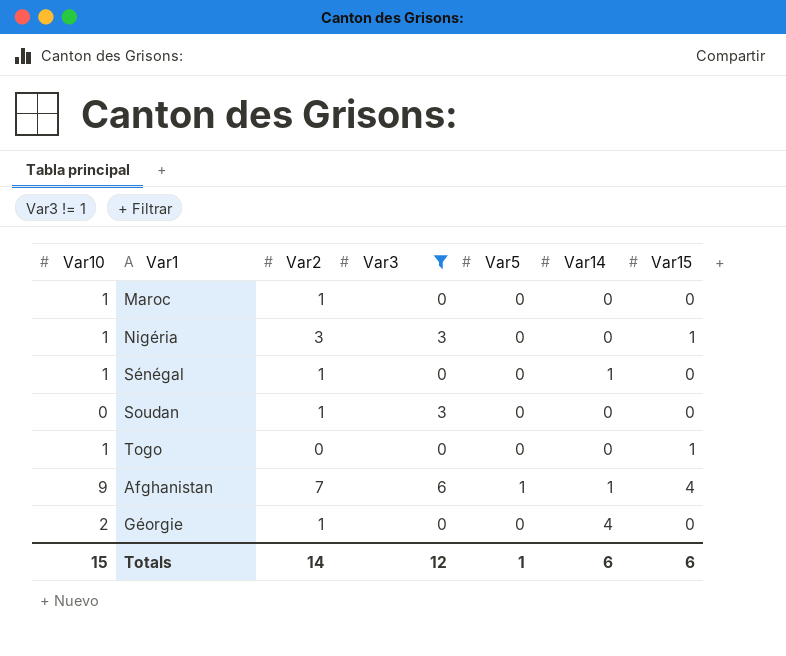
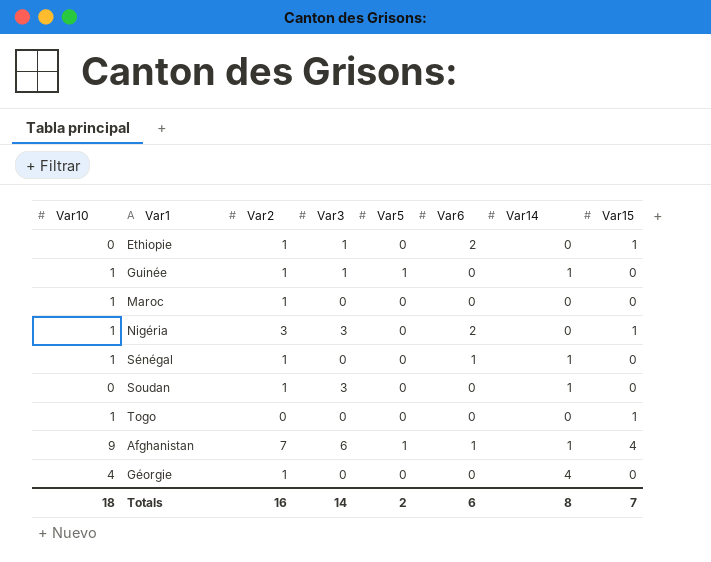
filter: Var3 != 1 -> none
column Var6 | position: none -> 6
Soudan | Var14: 0 -> 1
Géorgie | Var10: 2 -> 4
Totals | Var10: 15 -> 18
Totals | Var2: 14 -> 16
Totals | Var3: 12 -> 14
Totals | Var5: 1 -> 2
Totals | Var14: 6 -> 8
Totals | Var15: 6 -> 7

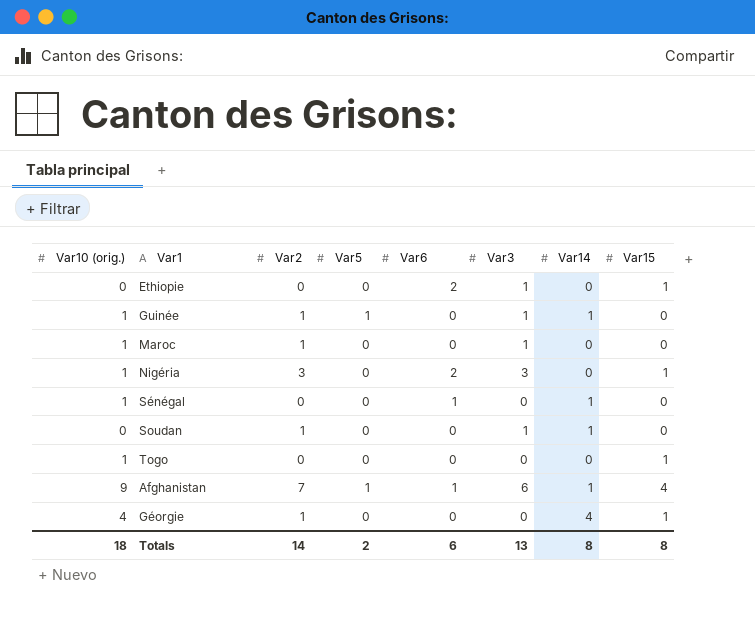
column name: Var10 -> Var10 (orig.)
column Var3 | position: 4 -> 6
Ethiopie | Var2: 1 -> 0
Maroc | Var3: 0 -> 1
Sénégal | Var2: 1 -> 0
Soudan | Var3: 3 -> 1
Géorgie | Var15: 0 -> 1
Totals | Var2: 16 -> 14
Totals | Var3: 14 -> 13
Totals | Var15: 7 -> 8

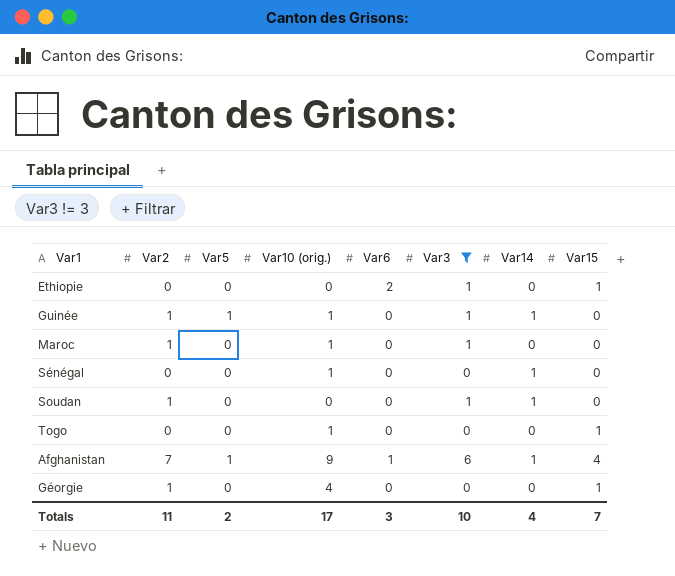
filter: none -> Var3 != 3
column Var10 (orig.) | position: 1 -> 4
Sénégal | Var6: 1 -> 0
Géorgie | Var14: 4 -> 0
Totals | Var2: 14 -> 11
Totals | Var10 (orig.): 18 -> 17
Totals | Var6: 6 -> 3
Totals | Var3: 13 -> 10
Totals | Var14: 8 -> 4
Totals | Var15: 8 -> 7

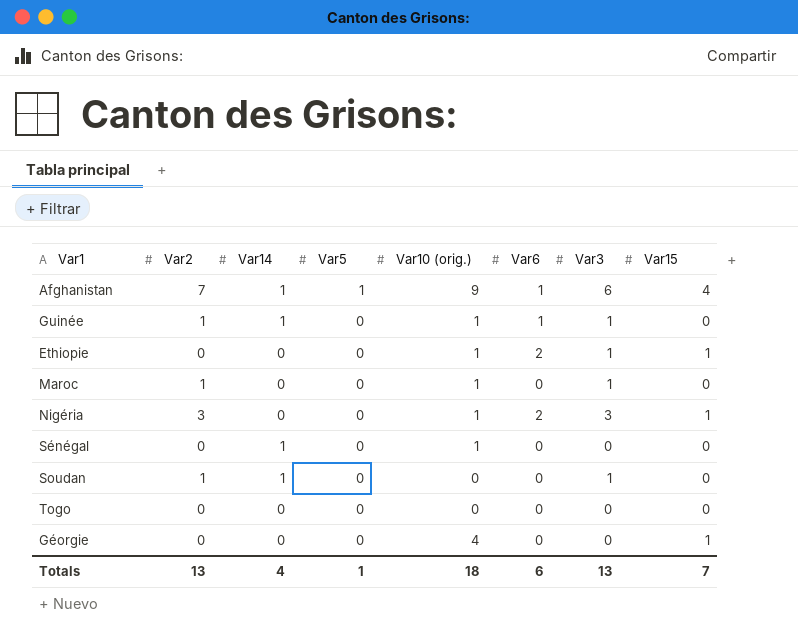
filter: Var3 != 3 -> none
row order: none -> Var5 descending
column Var14 | position: 7 -> 3
Guinée | Var5: 1 -> 0
Guinée | Var6: 0 -> 1
Ethiopie | Var10 (orig.): 0 -> 1
Togo | Var10 (orig.): 1 -> 0
Togo | Var15: 1 -> 0
Géorgie | Var2: 1 -> 0
Totals | Var2: 11 -> 13
Totals | Var5: 2 -> 1
Totals | Var10 (orig.): 17 -> 18
Totals | Var6: 3 -> 6
Totals | Var3: 10 -> 13

